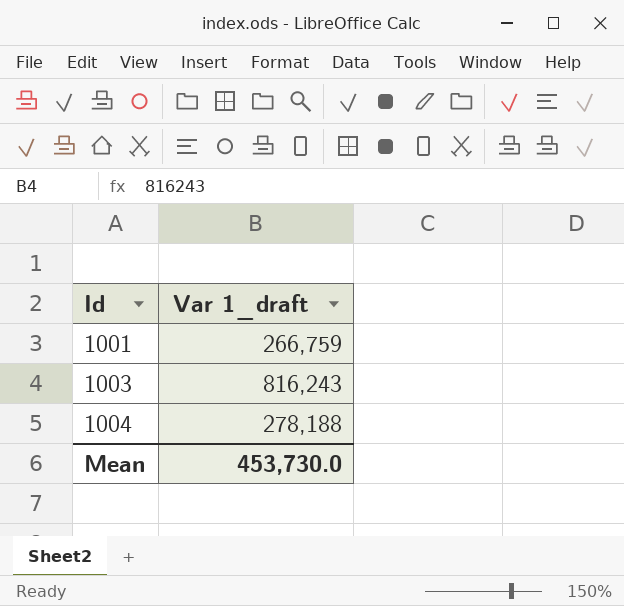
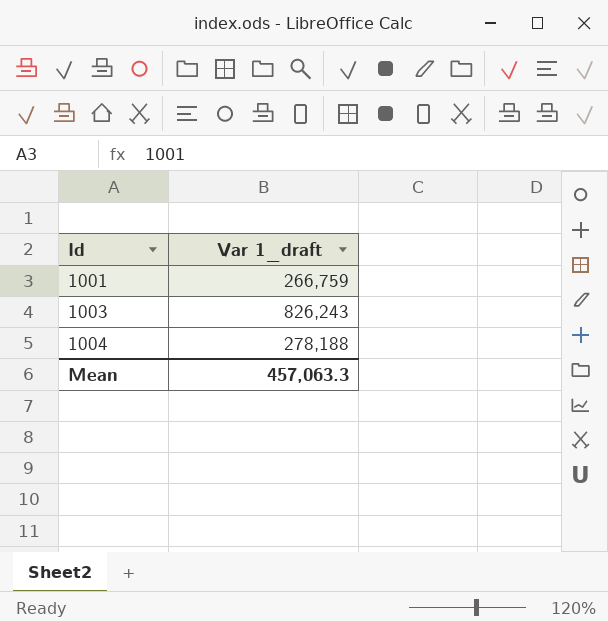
1003 | Var 1_draft: 816,243 -> 826,243
Mean | Var 1_draft: 453,730.0 -> 457,063.3

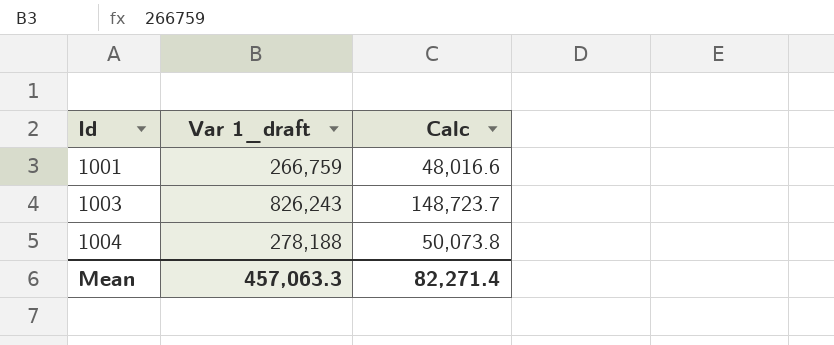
column Calc | formula: none -> [Var 1_draft] * 0.18

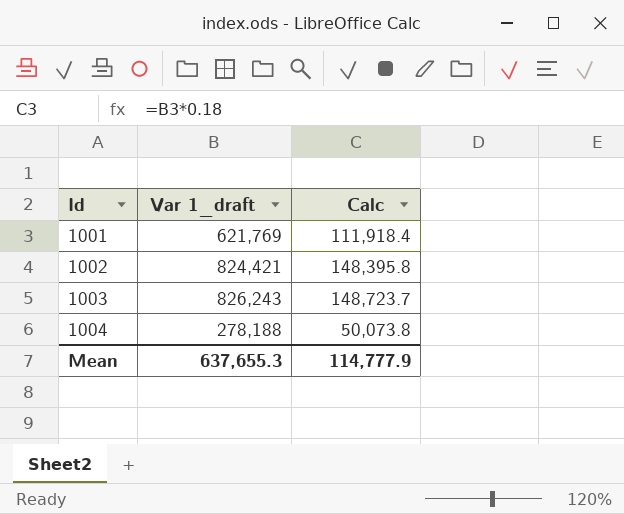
1001 | Var 1_draft: 266,759 -> 621,769
1001 | Calc: 48,016.6 -> 111,918.4
row 1002: none -> 824,421 | 148,395.8
Mean | Var 1_draft: 457,063.3 -> 637,655.3
Mean | Calc: 82,271.4 -> 114,777.9

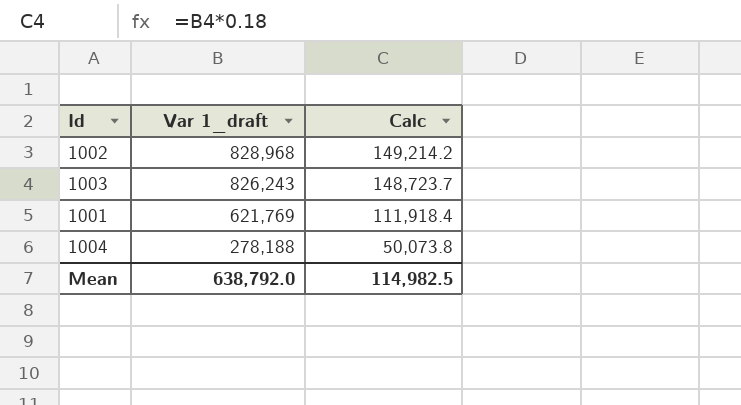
row order: Id ascending -> Var 1_draft descending
1002 | Var 1_draft: 824,421 -> 828,968
1002 | Calc: 148,395.8 -> 149,214.2
Mean | Var 1_draft: 637,655.3 -> 638,792.0
Mean | Calc: 114,777.9 -> 114,982.5

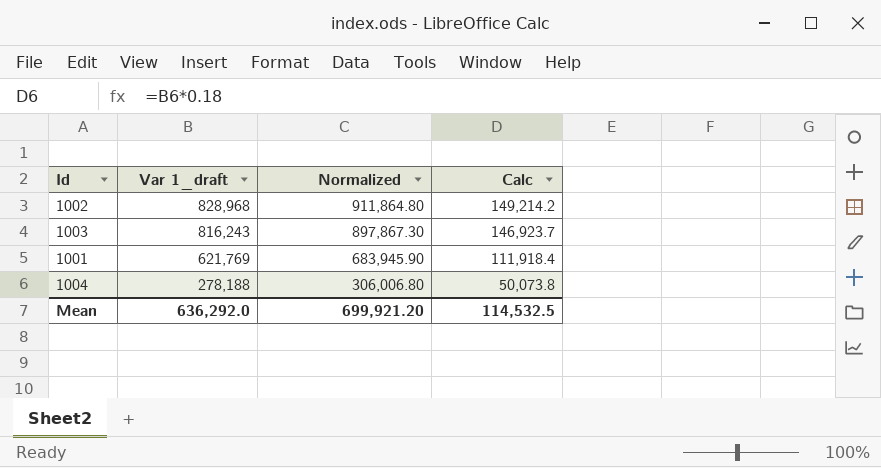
column Normalized | formula: none -> [Var 1_draft] * 1.1
1003 | Var 1_draft: 826,243 -> 816,243
1003 | Calc: 148,723.7 -> 146,923.7
Mean | Var 1_draft: 638,792.0 -> 636,292.0
Mean | Calc: 114,982.5 -> 114,532.5

